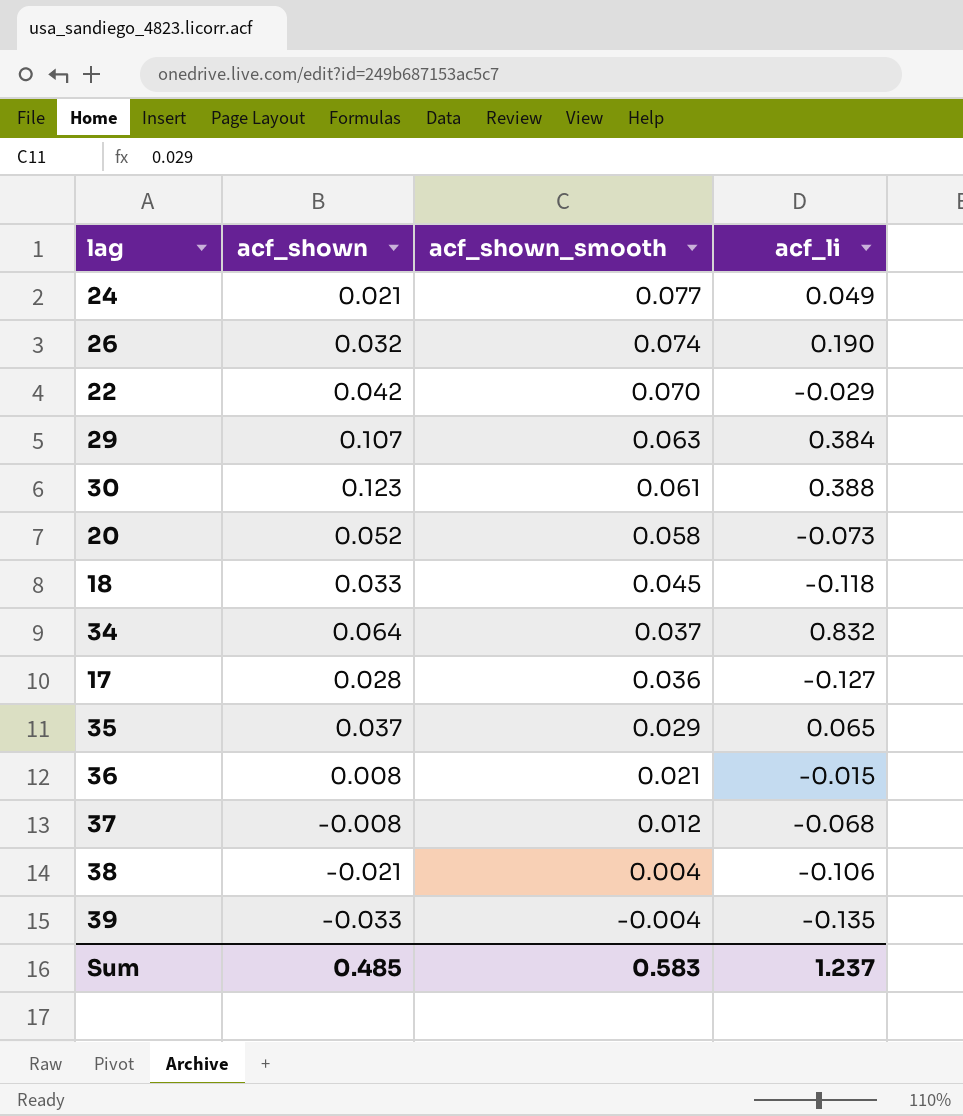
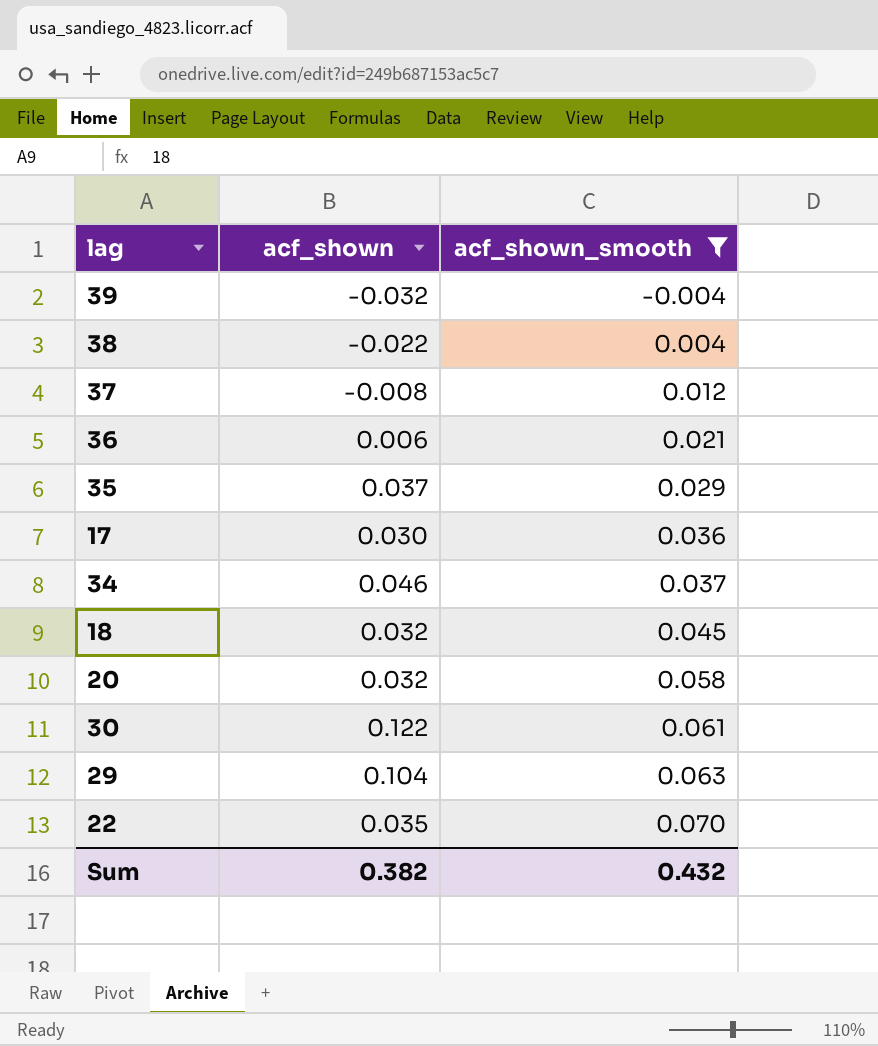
filter: none -> acf_shown_smooth <= 0.070
row order: acf_shown_smooth descending -> acf_shown_smooth ascending
column acf_li | position: 4 -> none
39 | acf_shown: -0.033 -> -0.032
38 | acf_shown: -0.021 -> -0.022
36 | acf_shown: 0.008 -> 0.006
17 | acf_shown: 0.028 -> 0.030
34 | acf_shown: 0.064 -> 0.046
18 | acf_shown: 0.033 -> 0.032
20 | acf_shown: 0.052 -> 0.032
30 | acf_shown: 0.123 -> 0.122
29 | acf_shown: 0.107 -> 0.104
22 | acf_shown: 0.042 -> 0.035
Sum | acf_shown: 0.485 -> 0.382
Sum | acf_shown_smooth: 0.583 -> 0.432

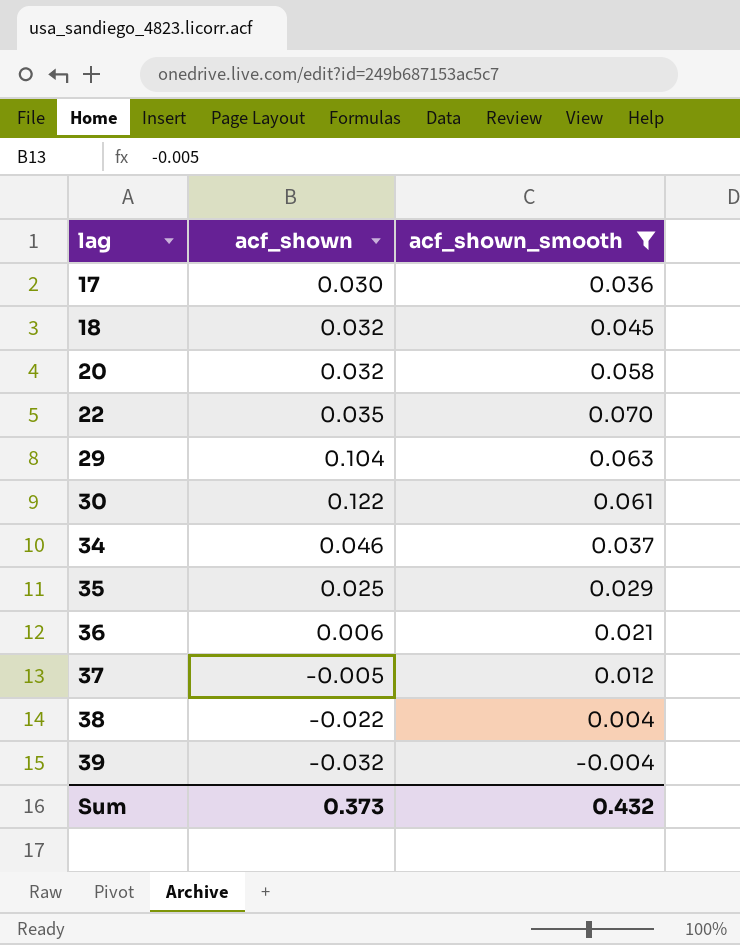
row order: acf_shown_smooth ascending -> lag ascending
35 | acf_shown: 0.037 -> 0.025
37 | acf_shown: -0.008 -> -0.005
Sum | acf_shown: 0.382 -> 0.373

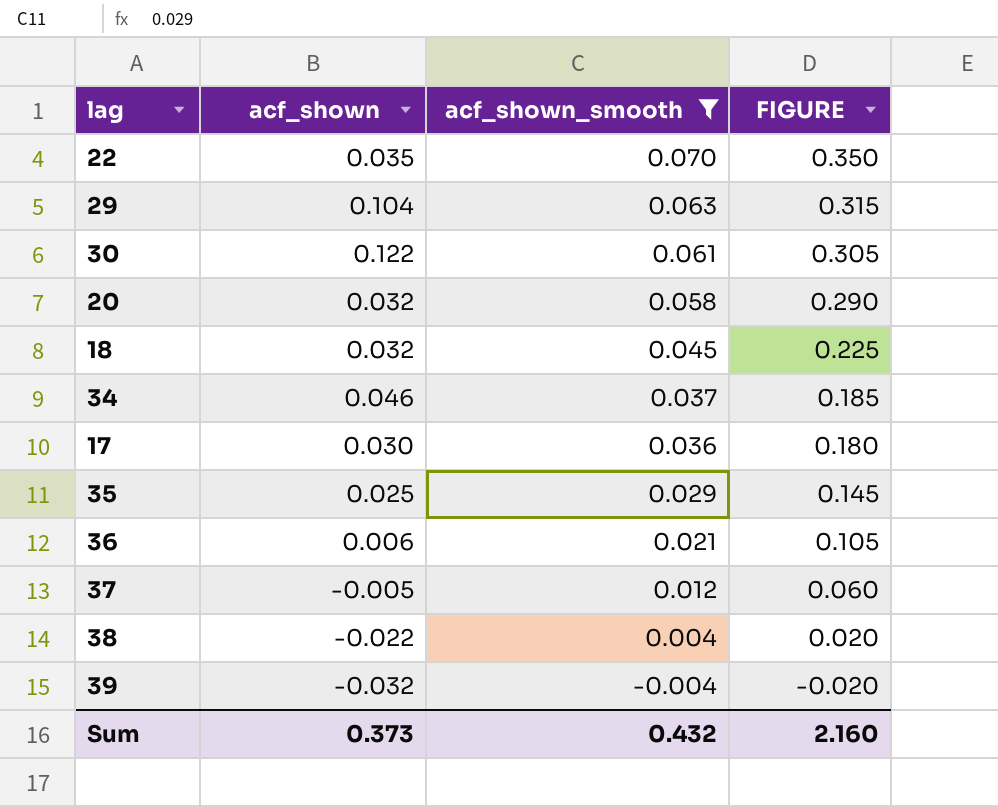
row order: lag ascending -> acf_shown_smooth descending
column FIGURE | formula: none -> [acf_shown_smooth] * 5

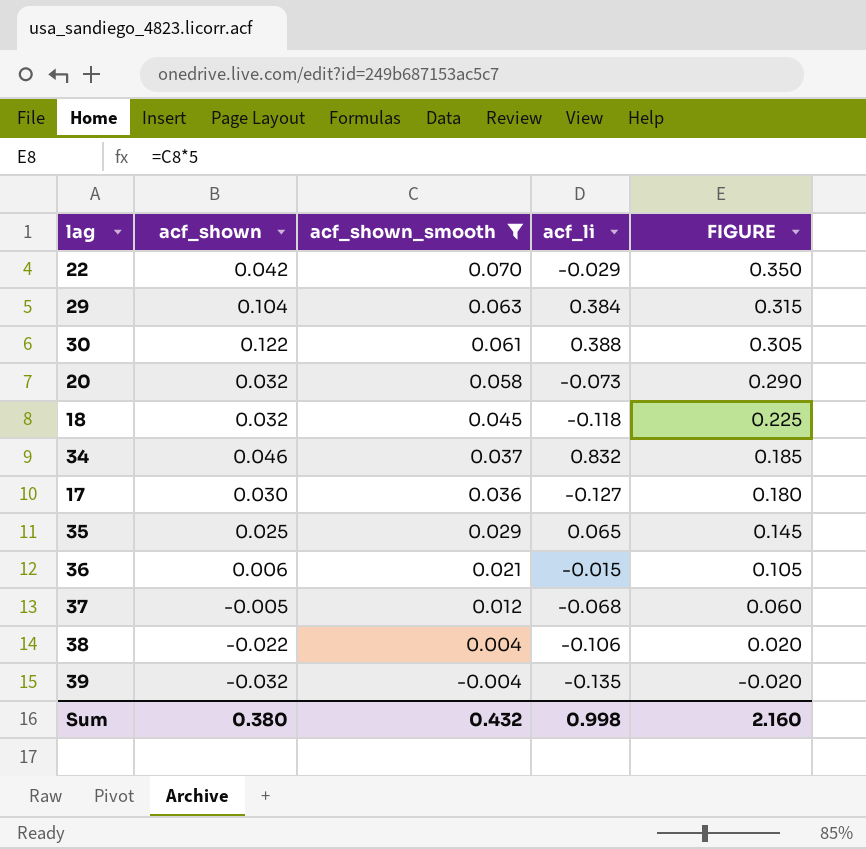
column acf_li | position: none -> 4
22 | acf_shown: 0.035 -> 0.042
Sum | acf_shown: 0.373 -> 0.380

